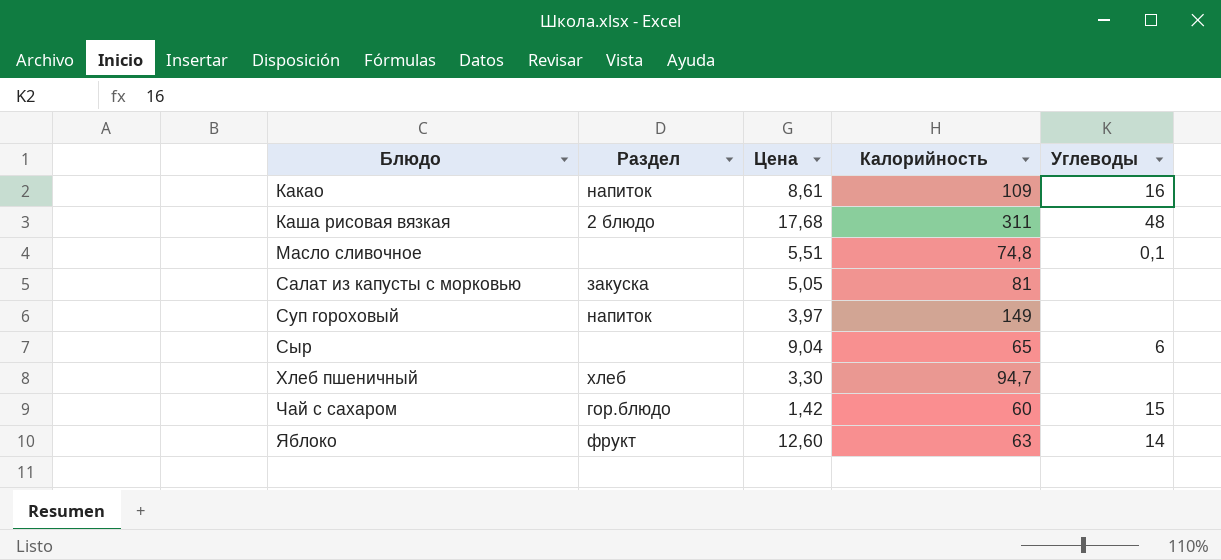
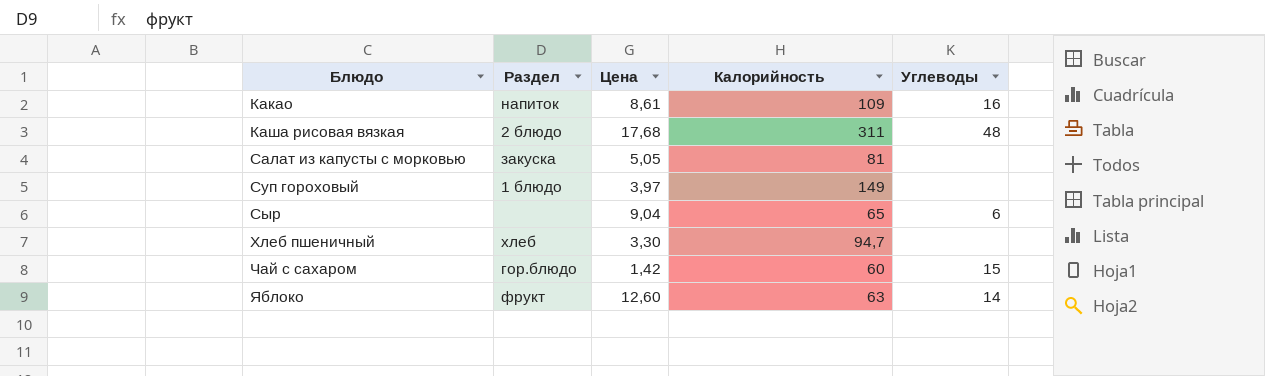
row Масло сливочное: none | 5,51 | 74,8 | 0,1 -> none
Суп гороховый | Раздел: напиток -> 1 блюдо

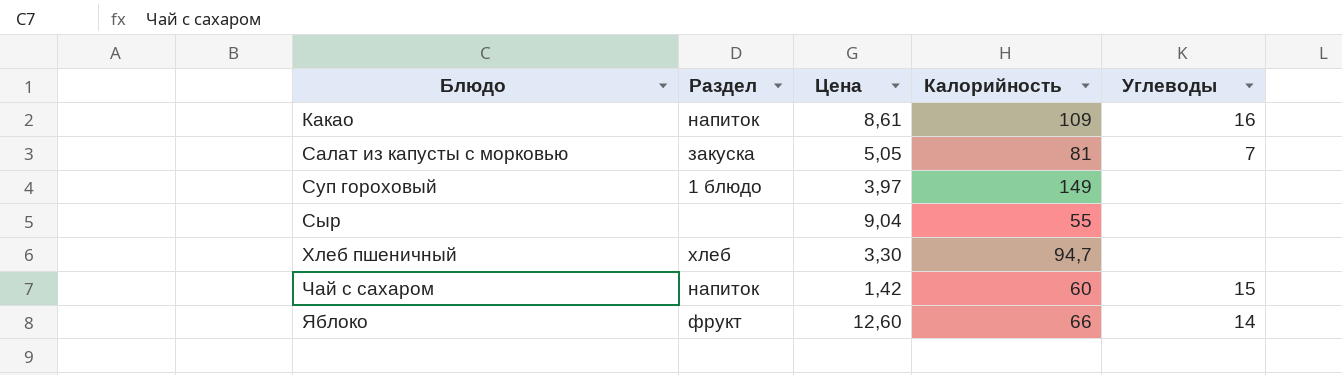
row Каша рисовая вязкая: 2 блюдо | 17,68 | 311 | 48 -> none
Салат из капусты с морковью | Углеводы: none -> 7
Сыр | Калорийность: 65 -> 55
Сыр | Углеводы: 6 -> none
Чай с сахаром | Раздел: гор.блюдо -> напиток
Яблоко | Калорийность: 63 -> 66

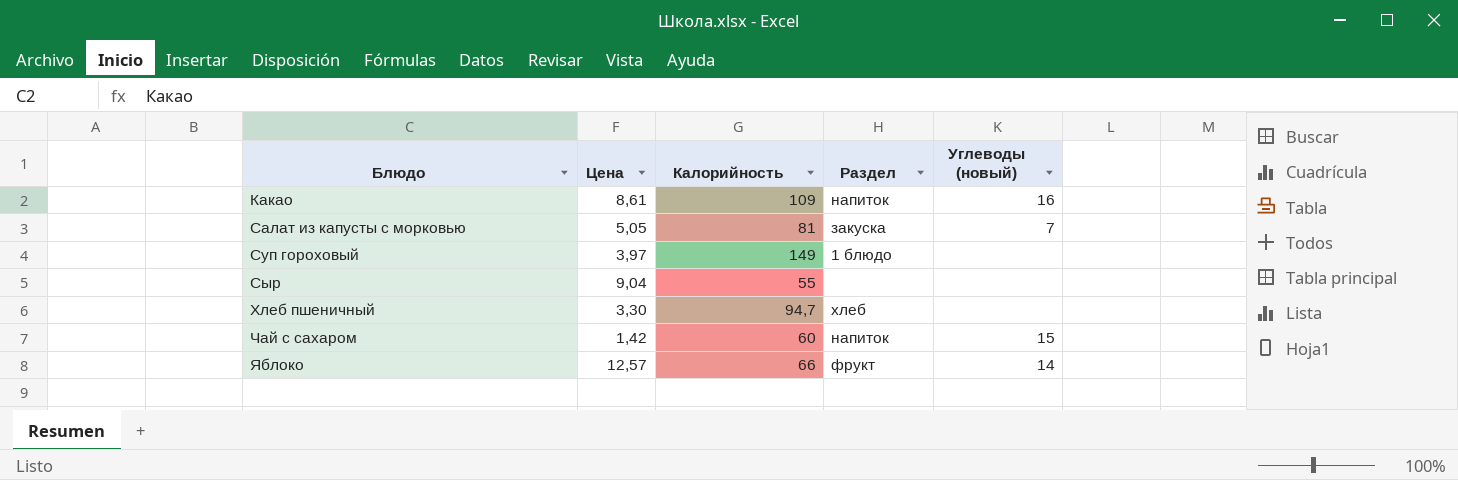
column Раздел | position: 2 -> 4
column name: Углеводы -> Углеводы (новый)
Яблоко | Цена: 12,60 -> 12,57

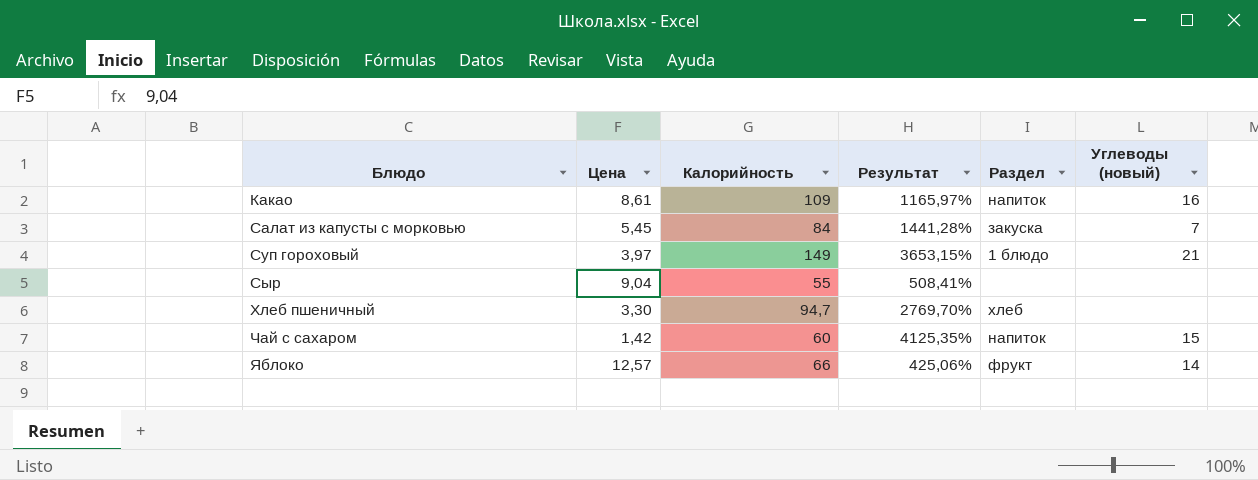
column Результат | formula: none -> ([Калорийность] - [Цена]) / [Цена]
Салат из капусты с морковью | Цена: 5,05 -> 5,45
Салат из капусты с морковью | Калорийность: 81 -> 84
Суп гороховый | Углеводы (новый): none -> 21

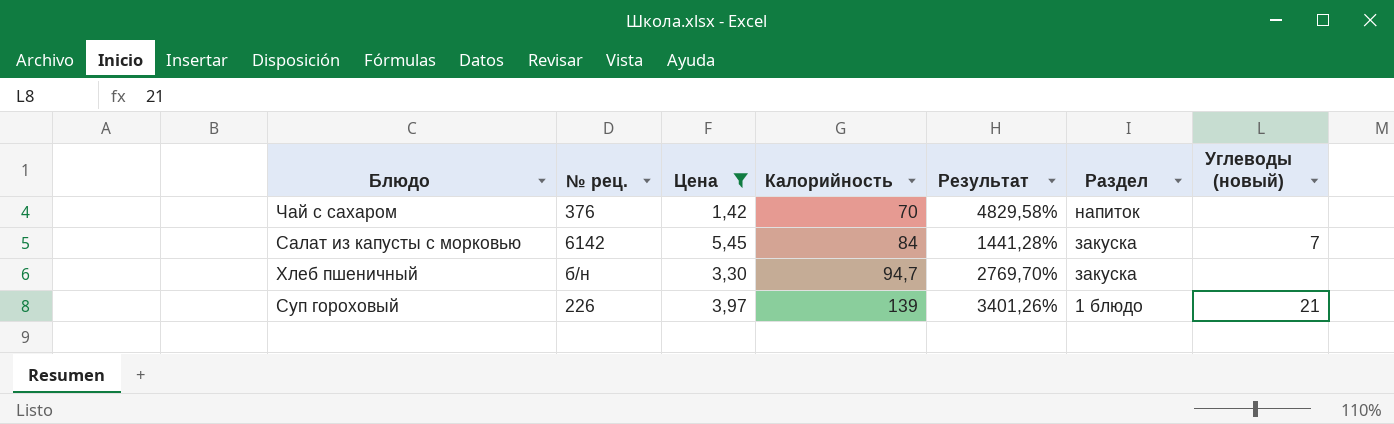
filter: none -> Цена <= 5,45
row order: Блюдо ascending -> Калорийность ascending
column № рец. | position: none -> 2
Чай с сахаром | Калорийность: 60 -> 70
Чай с сахаром | Результат: 4125,35% -> 4829,58%
Чай с сахаром | Углеводы (новый): 15 -> none
Хлеб пшеничный | Раздел: хлеб -> закуска
Суп гороховый | Калорийность: 149 -> 139
Суп гороховый | Результат: 3653,15% -> 3401,26%

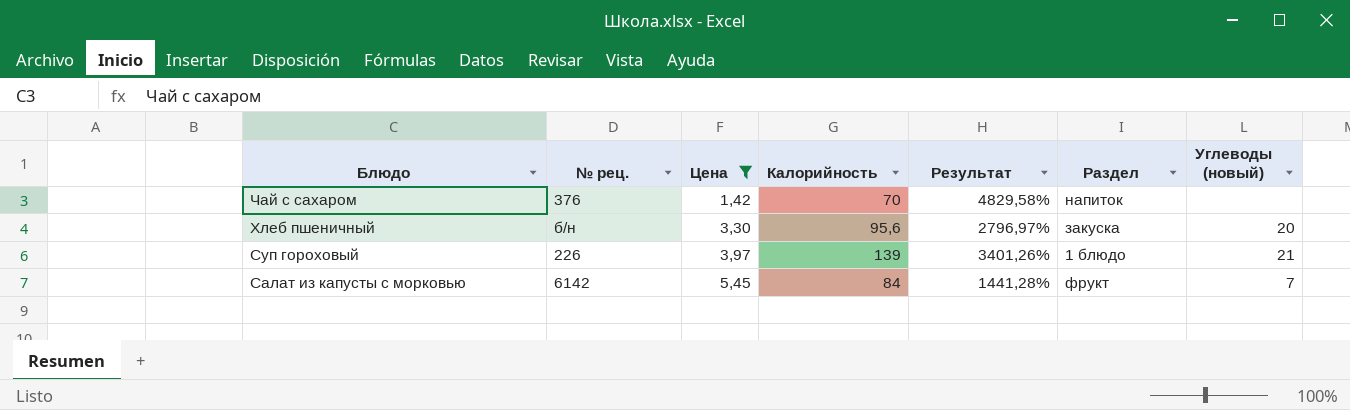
row order: Калорийность ascending -> Блюдо descending
Хлеб пшеничный | Калорийность: 94,7 -> 95,6
Хлеб пшеничный | Результат: 2769,70% -> 2796,97%
Хлеб пшеничный | Углеводы (новый): none -> 20
Салат из капусты с морковью | Раздел: закуска -> фрукт

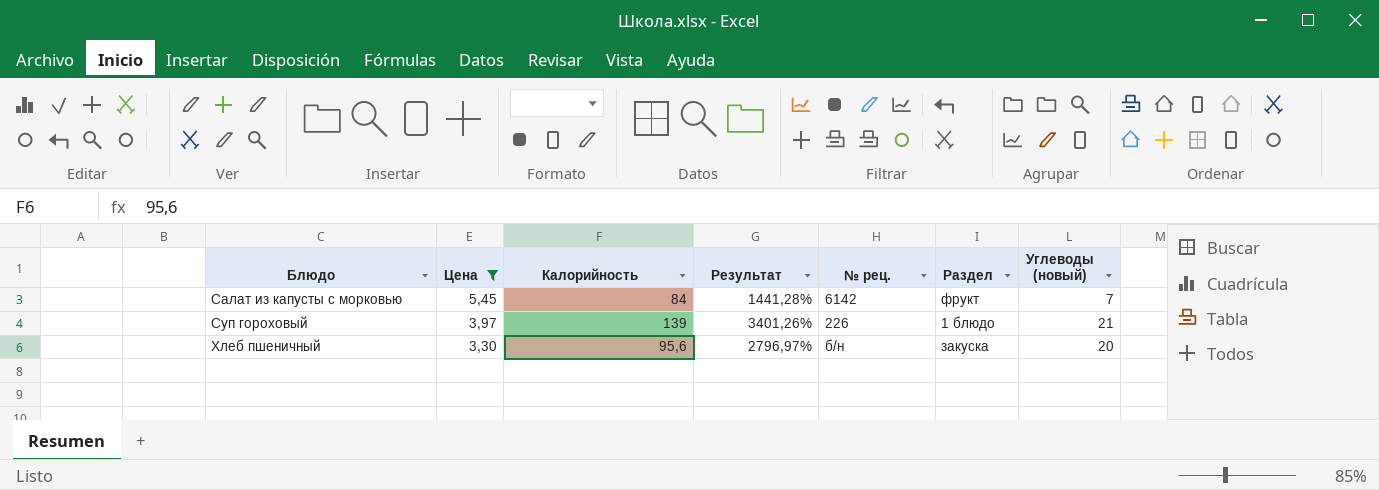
row order: Блюдо descending -> Блюдо ascending
column № рец. | position: 2 -> 5
row Чай с сахаром: 376 | 1,42 | 70 | 4829,58% | напиток | none -> none

